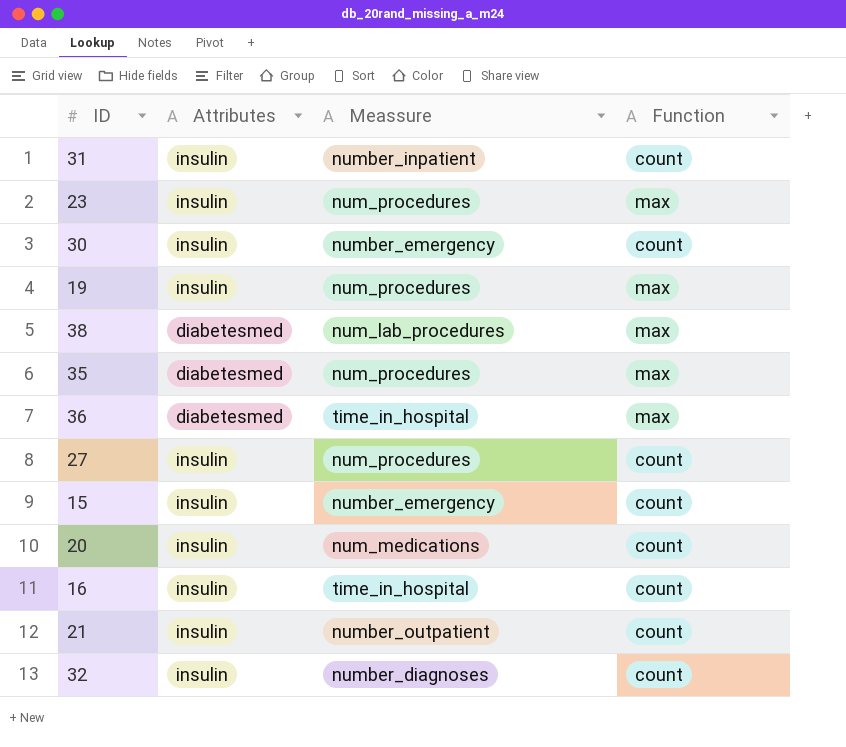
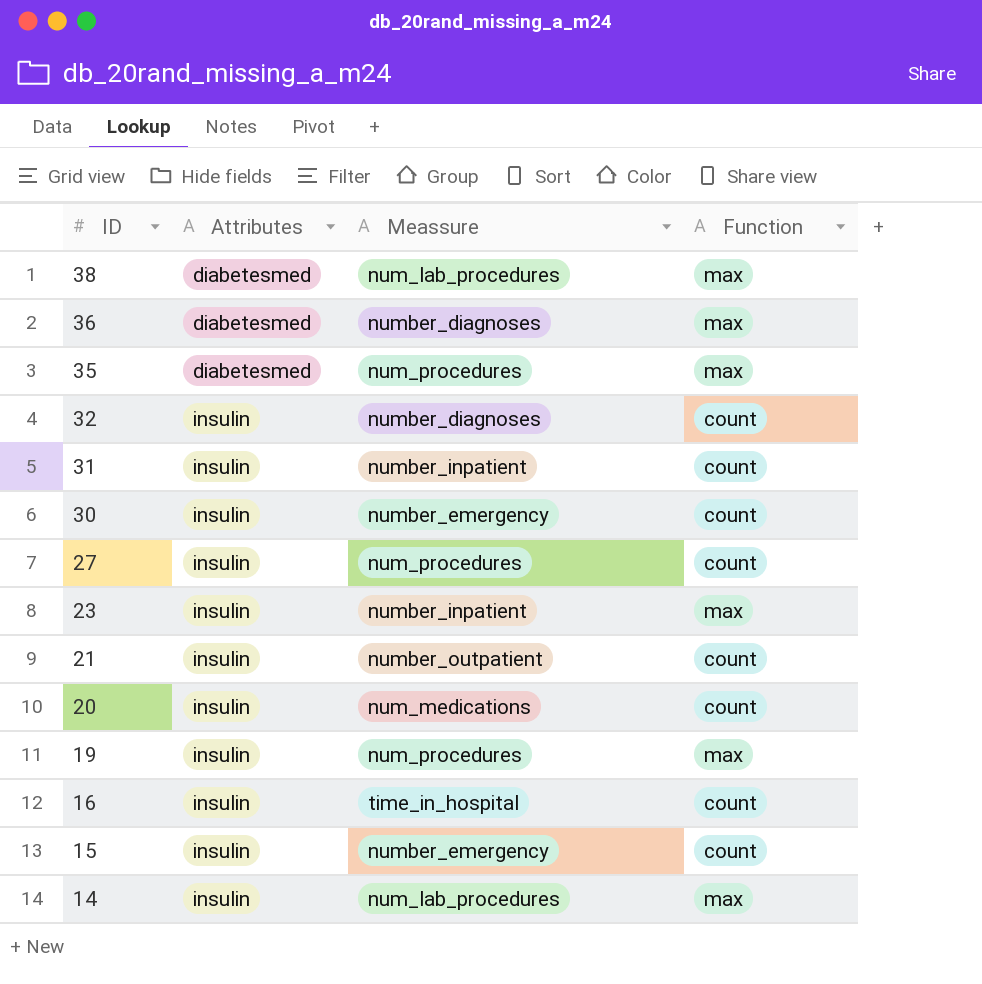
row order: none -> ID descending
36 | Meassure: time_in_hospital -> number_diagnoses
23 | Meassure: num_procedures -> number_inpatient
row 14: none -> insulin | num_lab_procedures | max

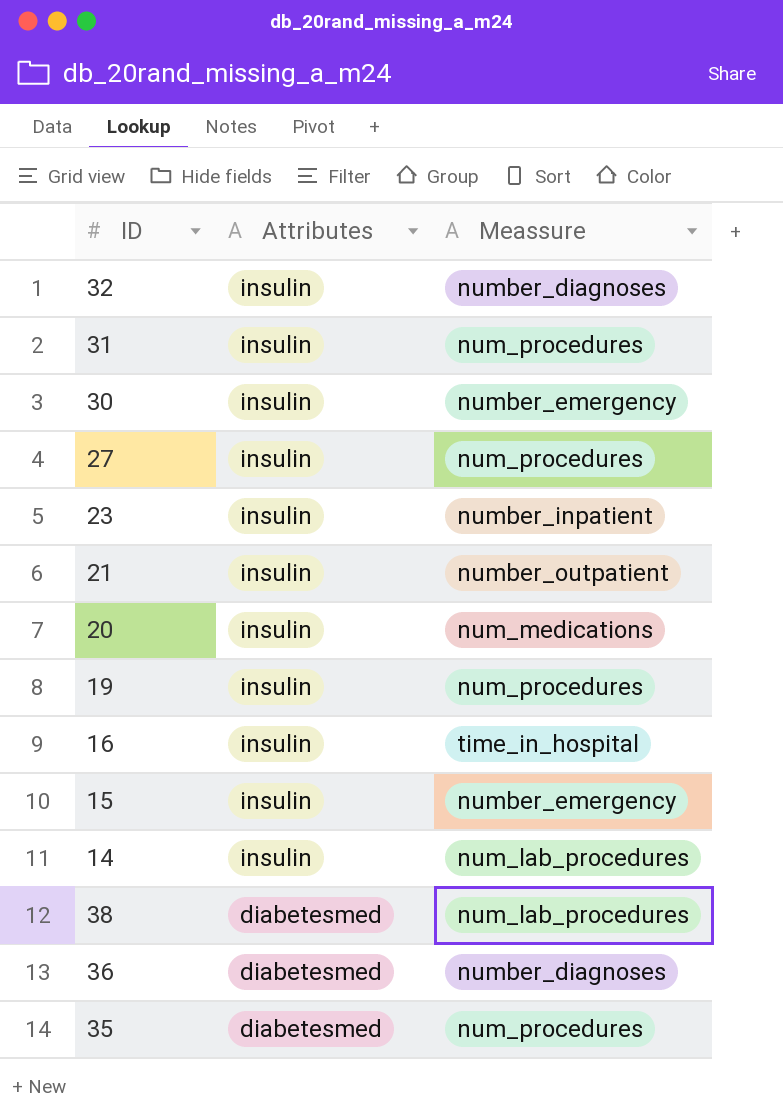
row order: ID descending -> Attributes descending
column Function | position: 4 -> none
31 | Meassure: number_inpatient -> num_procedures

